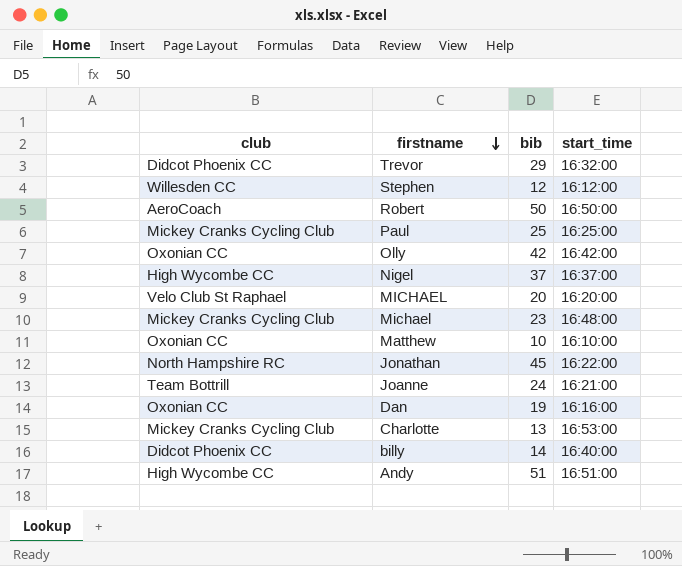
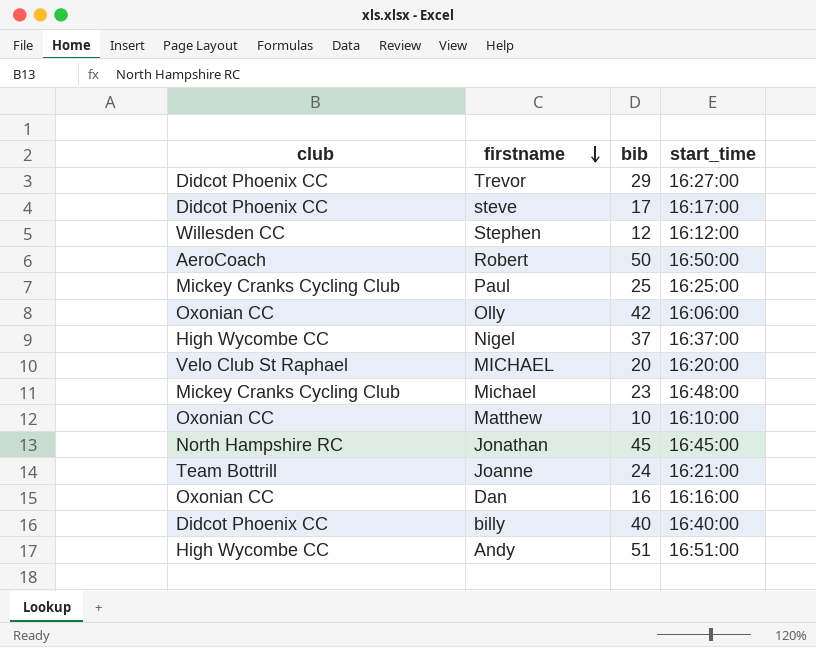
row Charlotte: Mickey Cranks Cycling Club | 13 | 16:53:00 -> none
Trevor | start_time: 16:32:00 -> 16:27:00
row steve: none -> Didcot Phoenix CC | 17 | 16:17:00
Olly | start_time: 16:42:00 -> 16:06:00
Jonathan | start_time: 16:22:00 -> 16:45:00
Dan | bib: 19 -> 16
billy | bib: 14 -> 40

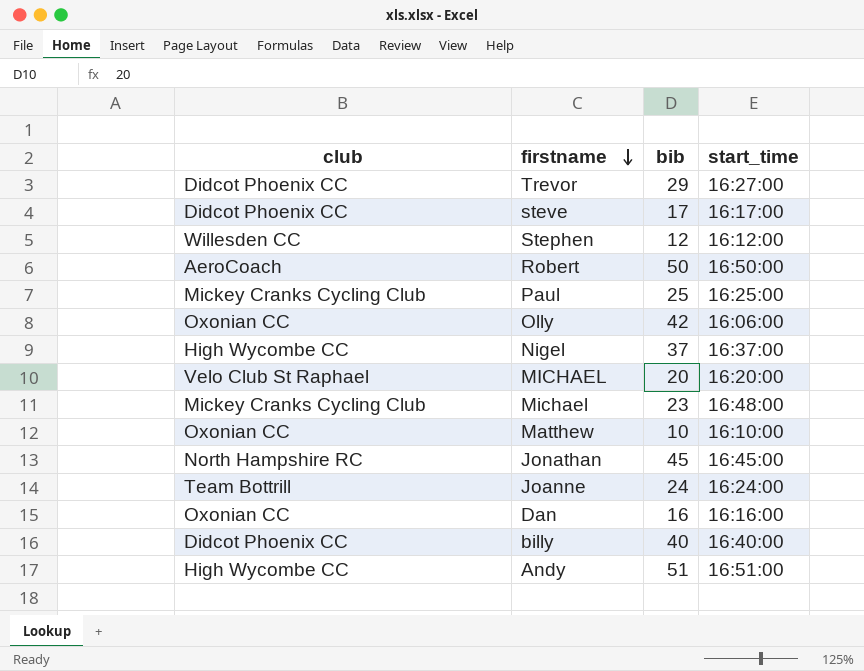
Joanne | start_time: 16:21:00 -> 16:24:00

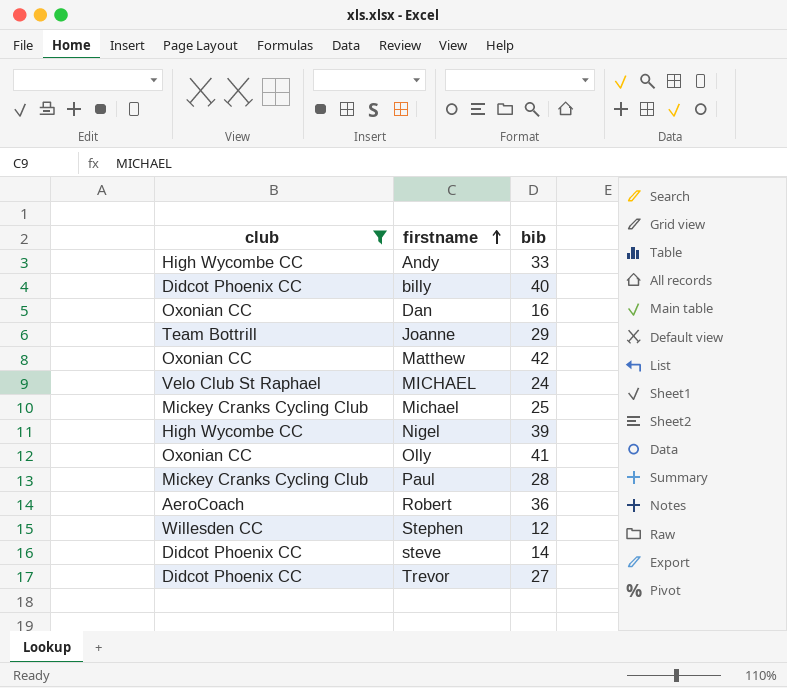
filter: none -> club != North Hampshire RC
row order: firstname descending -> firstname ascending
column start_time | position: 4 -> none
Andy | bib: 51 -> 33
Joanne | bib: 24 -> 29
Matthew | bib: 10 -> 42
MICHAEL | bib: 20 -> 24
Michael | bib: 23 -> 25
Nigel | bib: 37 -> 39
Olly | bib: 42 -> 41
Paul | bib: 25 -> 28
Robert | bib: 50 -> 36
steve | bib: 17 -> 14
Trevor | bib: 29 -> 27

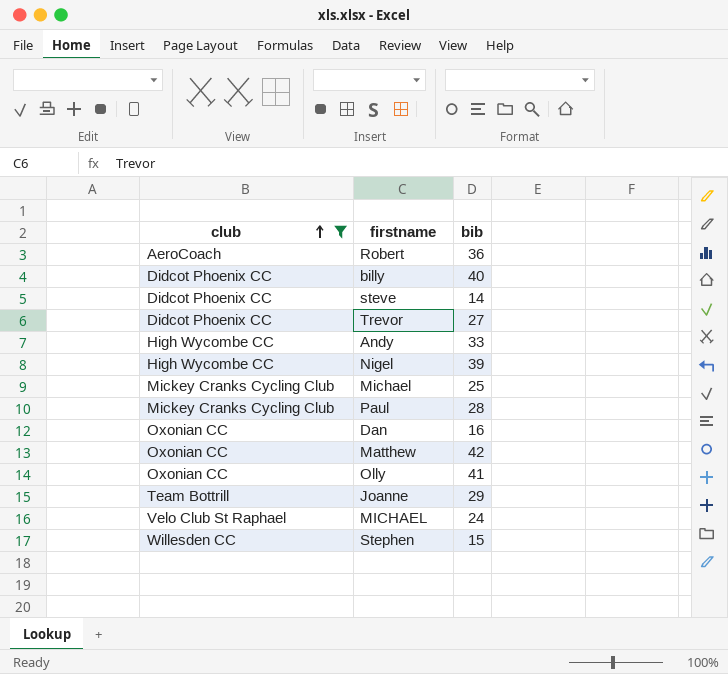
row order: firstname ascending -> club ascending
Stephen | bib: 12 -> 15

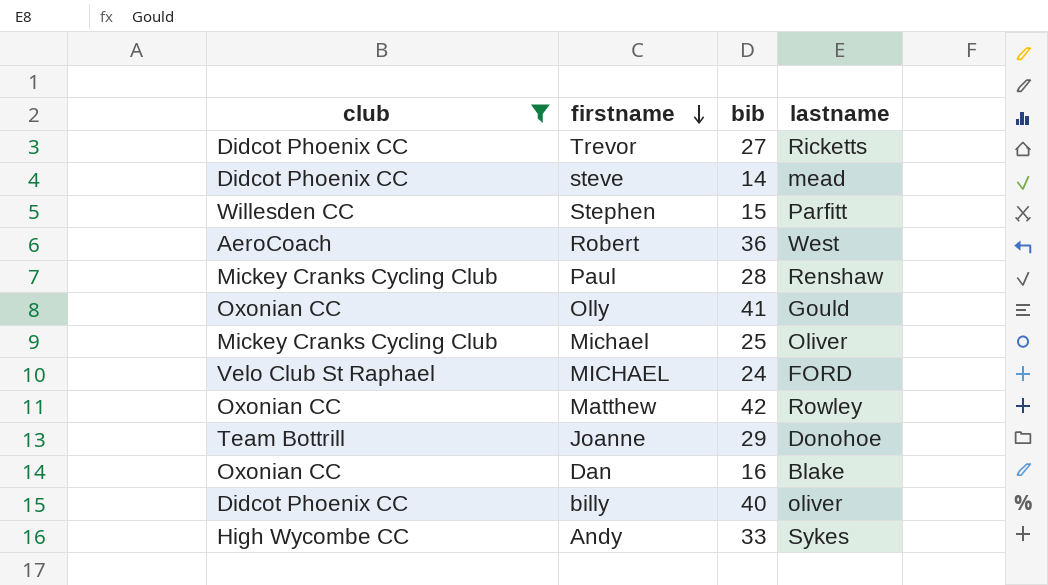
row order: club ascending -> firstname descending
column lastname | position: none -> 4
row Nigel: High Wycombe CC | 39 -> none

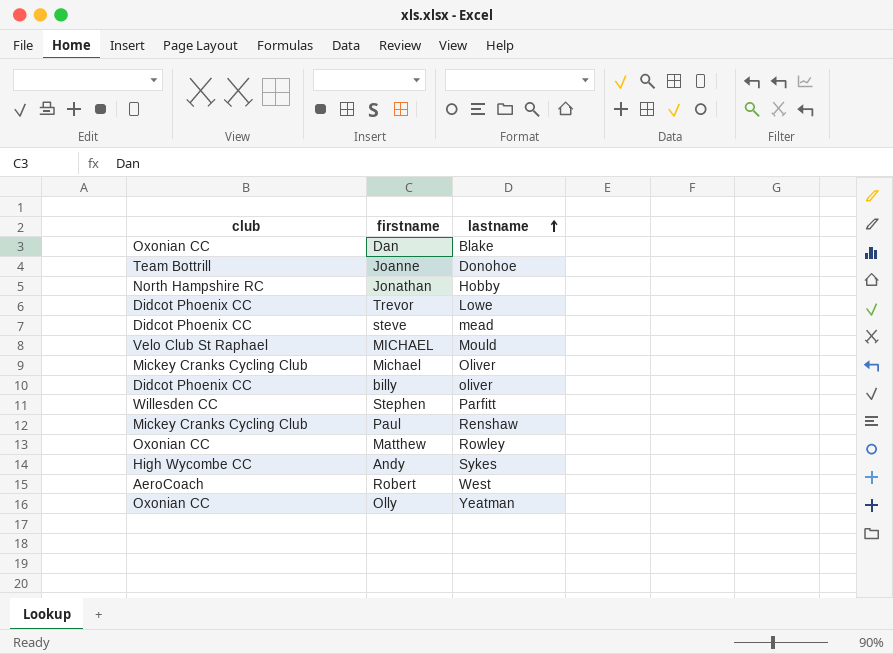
filter: club != North Hampshire RC -> none
row order: firstname descending -> lastname ascending
column bib | position: 3 -> none
Trevor | lastname: Ricketts -> Lowe
MICHAEL | lastname: FORD -> Mould
Olly | lastname: Gould -> Yeatman

